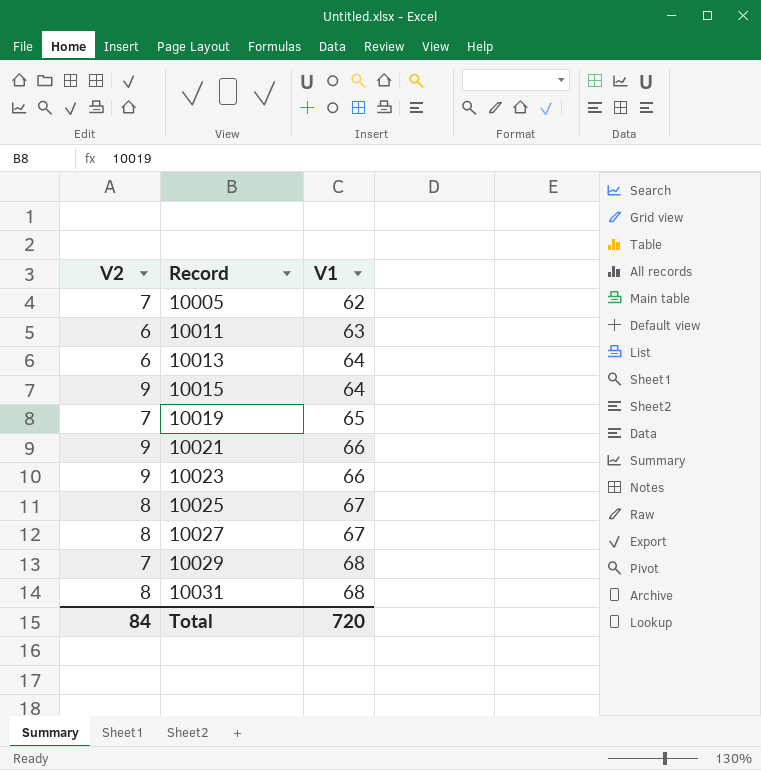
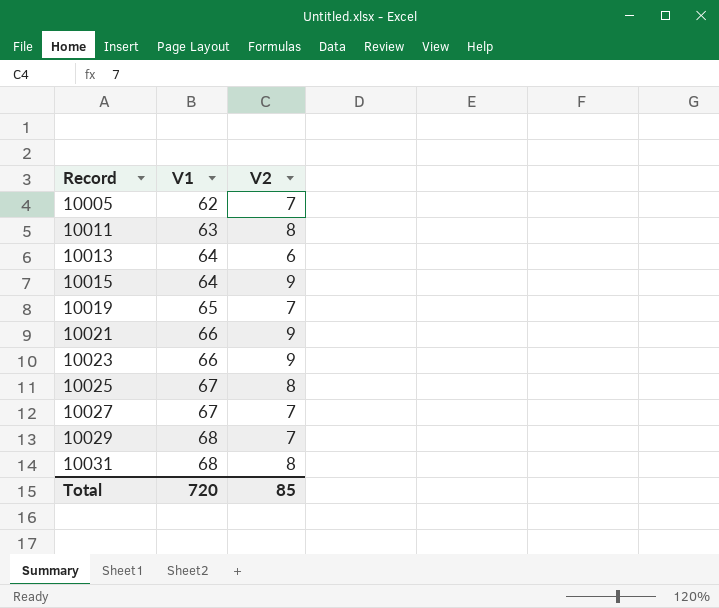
column V2 | position: 1 -> 3
10011 | V2: 6 -> 8
10027 | V2: 8 -> 7
Total | V2: 84 -> 85

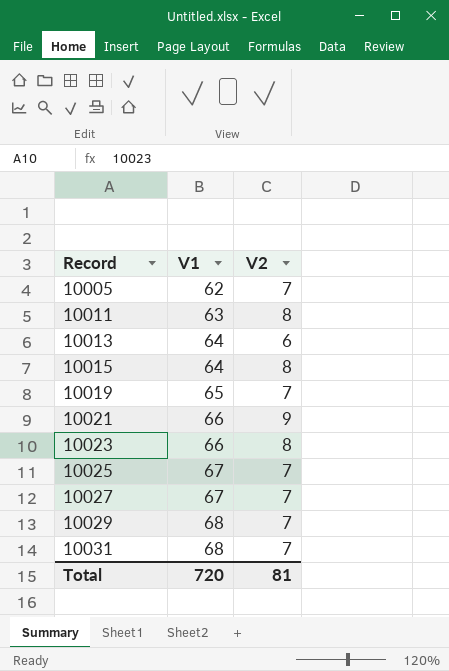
10015 | V2: 9 -> 8
10023 | V2: 9 -> 8
10025 | V2: 8 -> 7
10031 | V2: 8 -> 7
Total | V2: 85 -> 81

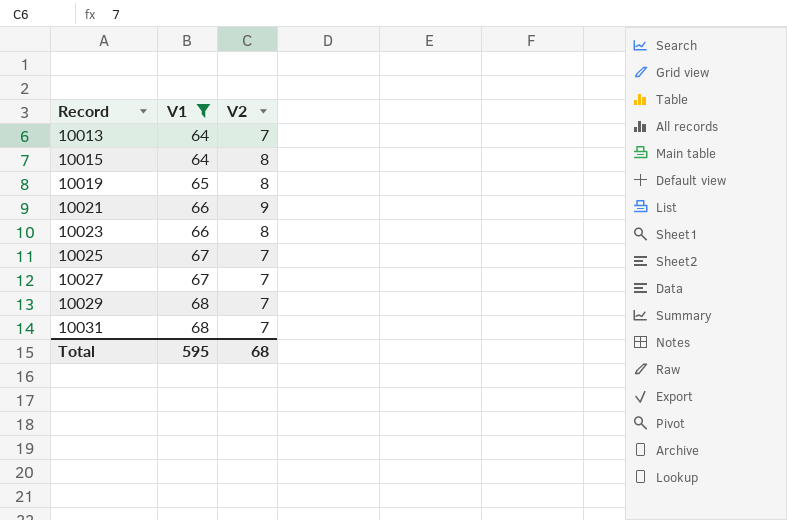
filter: none -> V1 >= 64
10013 | V2: 6 -> 7
10019 | V2: 7 -> 8
Total | V1: 720 -> 595
Total | V2: 81 -> 68

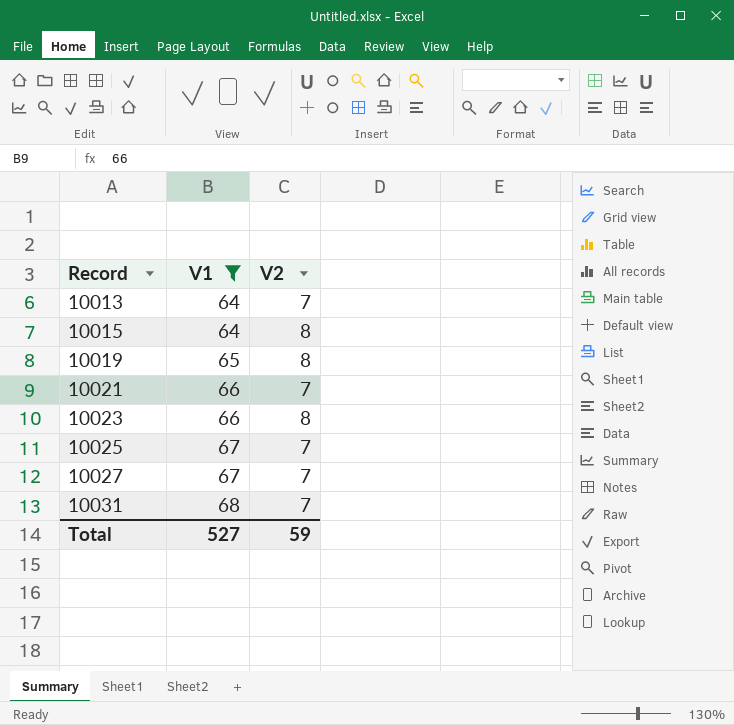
row 10029: 68 | 7 -> none
10021 | V2: 9 -> 7
Total | V1: 595 -> 527
Total | V2: 68 -> 59

